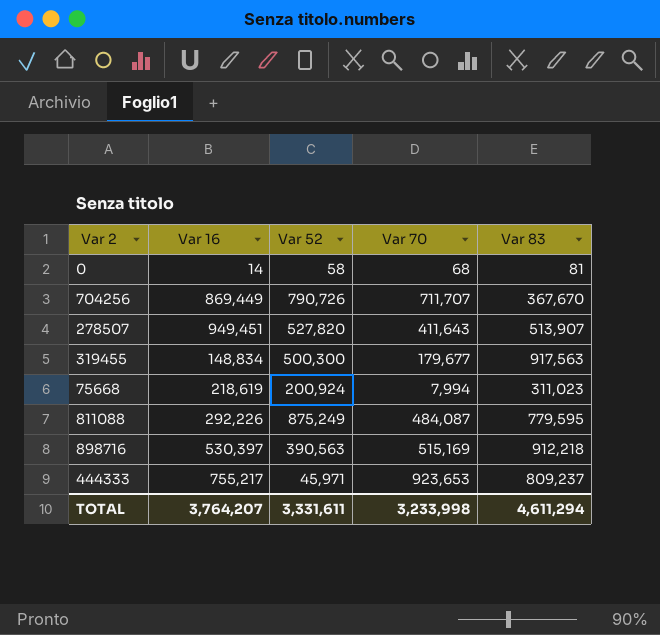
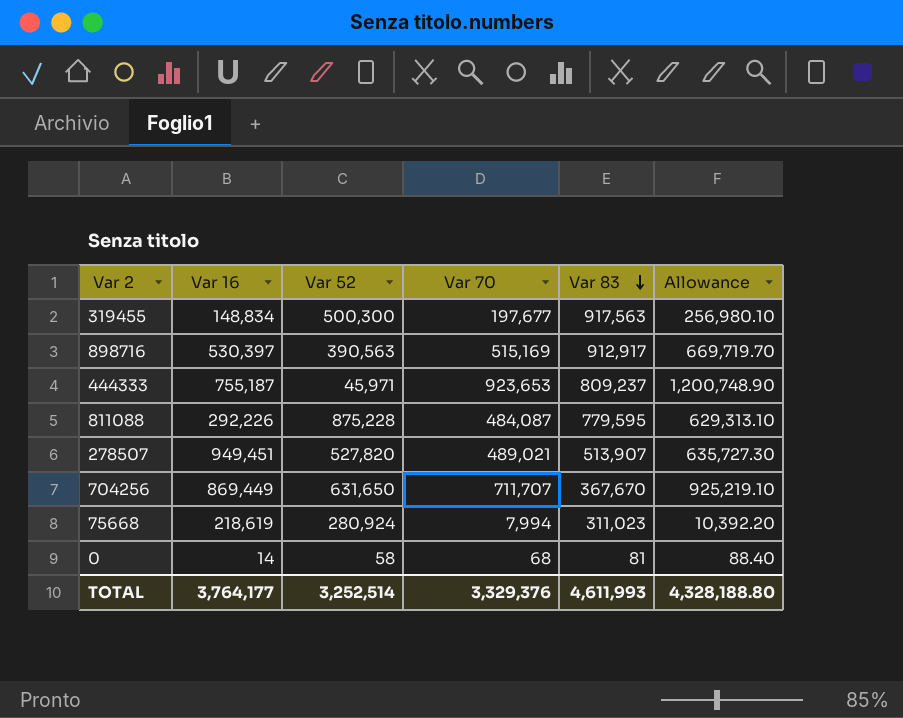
row order: none -> Var 83 descending
column Allowance | formula: none -> [Var 70] * 1.3
319455 | Var 70: 179,677 -> 197,677
898716 | Var 83: 912,218 -> 912,917
444333 | Var 16: 755,217 -> 755,187
811088 | Var 52: 875,249 -> 875,228
278507 | Var 70: 411,643 -> 489,021
704256 | Var 52: 790,726 -> 631,650
75668 | Var 52: 200,924 -> 280,924
TOTAL | Var 16: 3,764,207 -> 3,764,177
TOTAL | Var 52: 3,331,611 -> 3,252,514
TOTAL | Var 70: 3,233,998 -> 3,329,376
TOTAL | Var 83: 4,611,294 -> 4,611,993

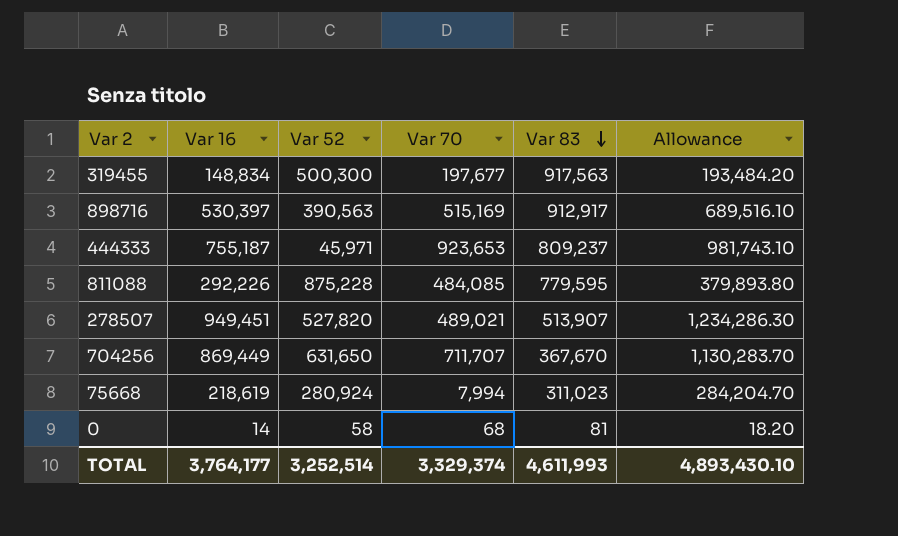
column Allowance | formula: [Var 70] * 1.3 -> [Var 16] * 1.3
811088 | Var 70: 484,087 -> 484,085
TOTAL | Var 70: 3,329,376 -> 3,329,374
TOTAL | Allowance: 4,328,188.80 -> 4,893,430.10

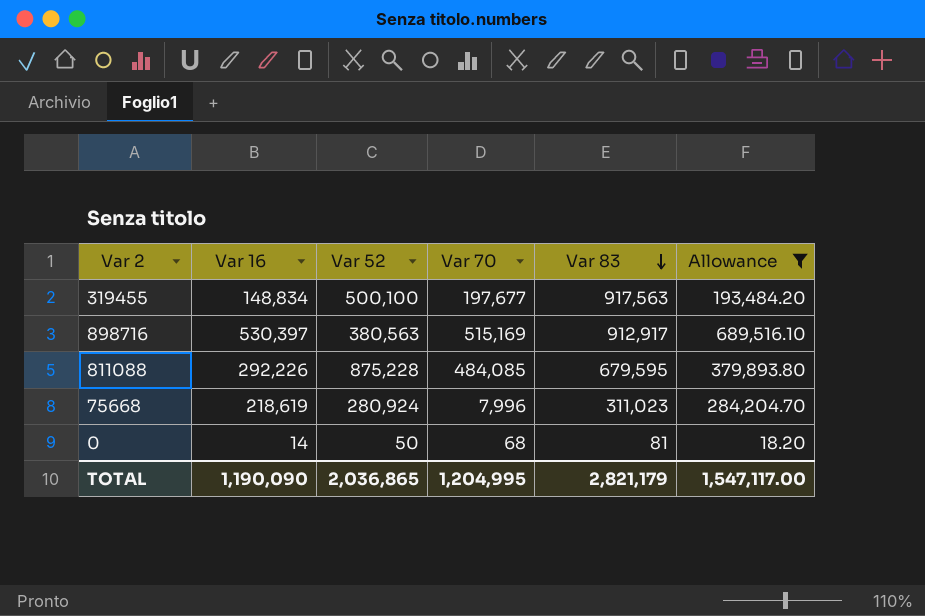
filter: none -> Allowance <= 689,516.10
319455 | Var 52: 500,300 -> 500,100
898716 | Var 52: 390,563 -> 380,563
811088 | Var 83: 779,595 -> 679,595
75668 | Var 70: 7,994 -> 7,996
0 | Var 52: 58 -> 50
TOTAL | Var 16: 3,764,177 -> 1,190,090
TOTAL | Var 52: 3,252,514 -> 2,036,865
TOTAL | Var 70: 3,329,374 -> 1,204,995
TOTAL | Var 83: 4,611,993 -> 2,821,179
TOTAL | Allowance: 4,893,430.10 -> 1,547,117.00

